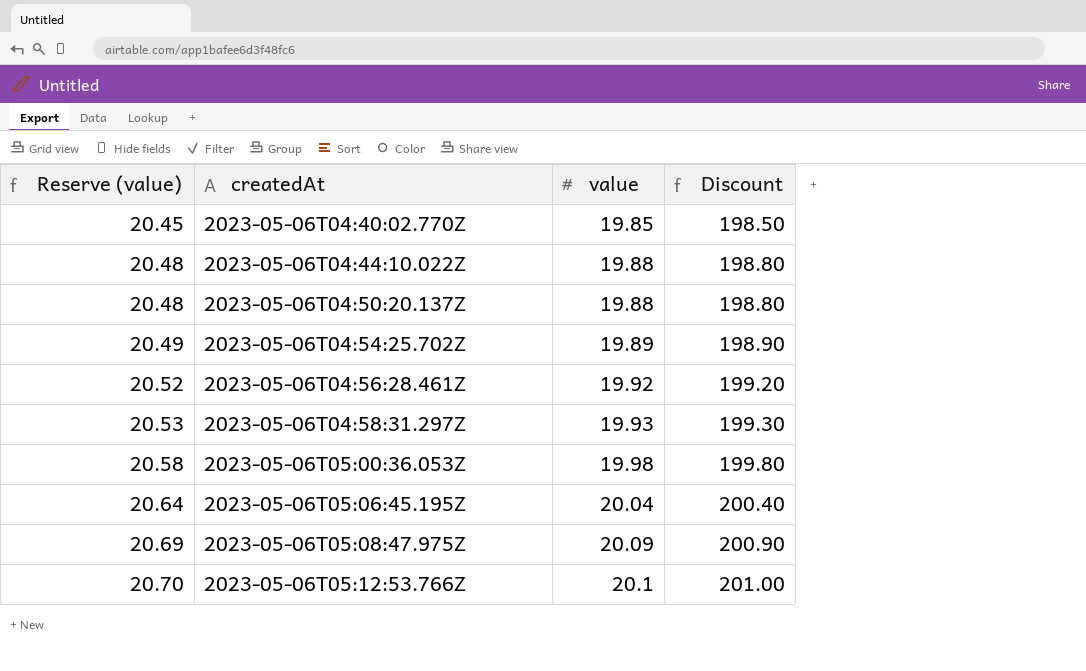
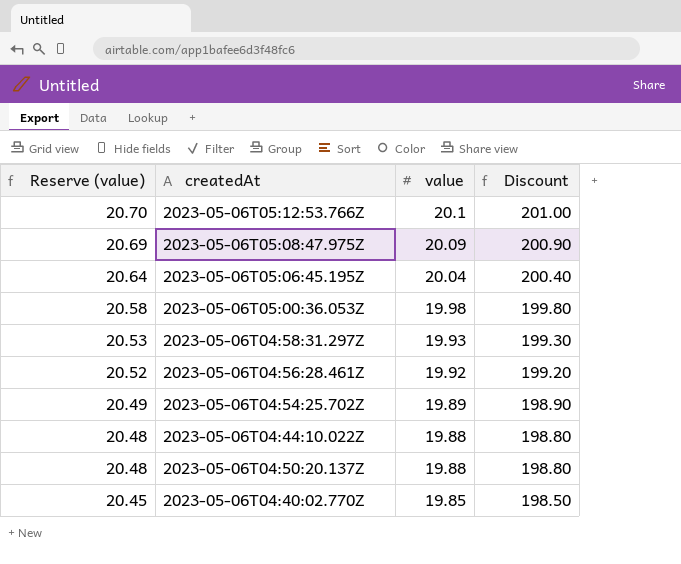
row order: Reserve (value) ascending -> Reserve (value) descending

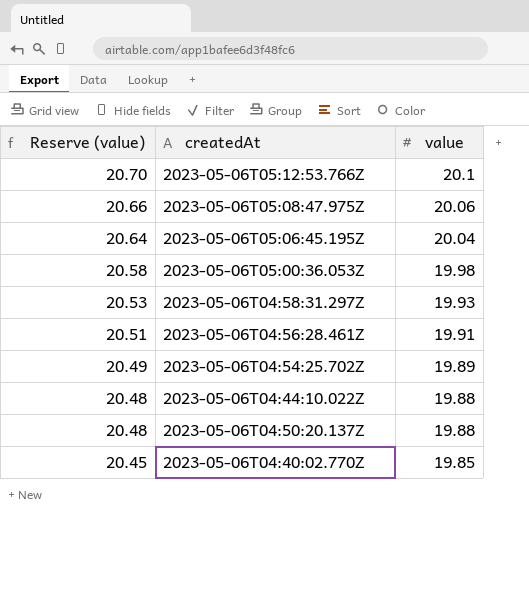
column Discount | formula: [value] * 10 -> none
2023-05-06T05:08:47.975Z | Reserve (value): 20.69 -> 20.66
2023-05-06T05:08:47.975Z | value: 20.09 -> 20.06
2023-05-06T04:56:28.461Z | Reserve (value): 20.52 -> 20.51
2023-05-06T04:56:28.461Z | value: 19.92 -> 19.91

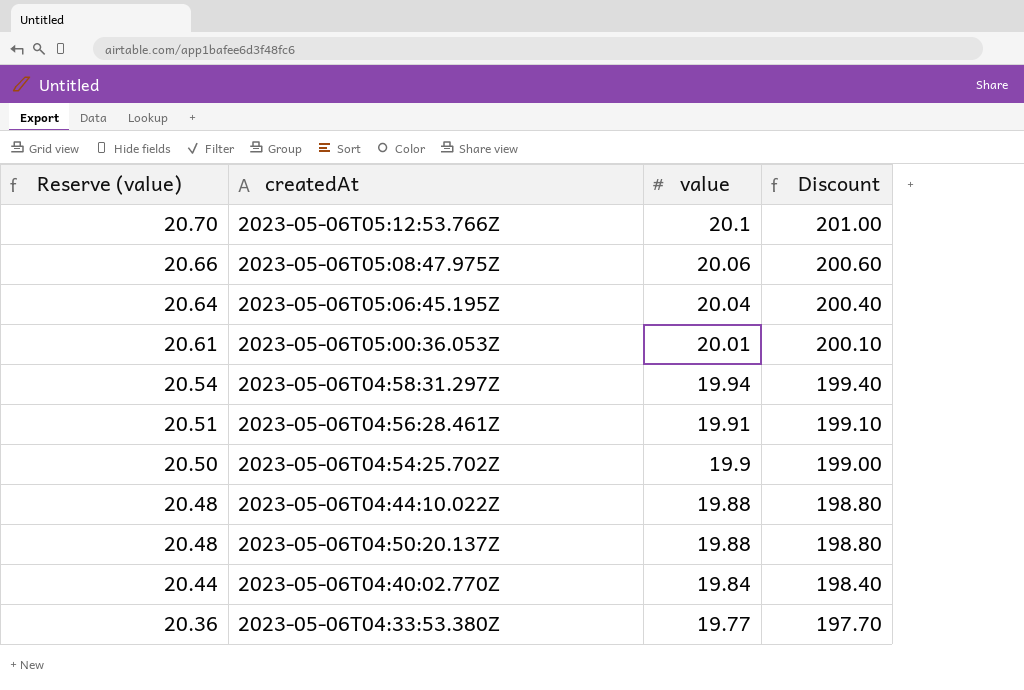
column Discount | formula: none -> [value] * 10
2023-05-06T05:00:36.053Z | Reserve (value): 20.58 -> 20.61
2023-05-06T05:00:36.053Z | value: 19.98 -> 20.01
2023-05-06T04:58:31.297Z | Reserve (value): 20.53 -> 20.54
2023-05-06T04:58:31.297Z | value: 19.93 -> 19.94
2023-05-06T04:54:25.702Z | Reserve (value): 20.49 -> 20.50
2023-05-06T04:54:25.702Z | value: 19.89 -> 19.9
2023-05-06T04:40:02.770Z | Reserve (value): 20.45 -> 20.44
2023-05-06T04:40:02.770Z | value: 19.85 -> 19.84
row 2023-05-06T04:33:53.380Z: none -> 20.36 | 19.77 | 197.70

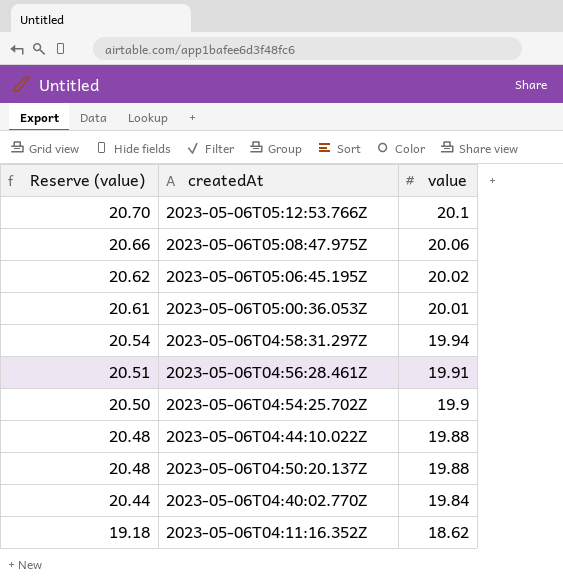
column Discount | formula: [value] * 10 -> none
row 2023-05-06T04:33:53.380Z: 20.36 | 19.77 | 197.70 -> none
2023-05-06T05:06:45.195Z | Reserve (value): 20.64 -> 20.62
2023-05-06T05:06:45.195Z | value: 20.04 -> 20.02
row 2023-05-06T04:11:16.352Z: none -> 19.18 | 18.62

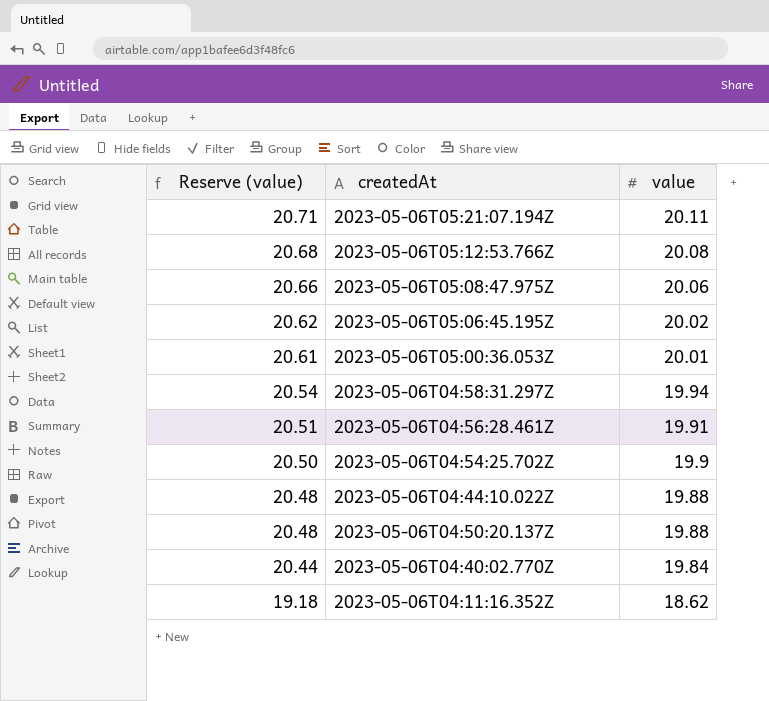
row 2023-05-06T05:21:07.194Z: none -> 20.71 | 20.11
2023-05-06T05:12:53.766Z | Reserve (value): 20.70 -> 20.68
2023-05-06T05:12:53.766Z | value: 20.1 -> 20.08

